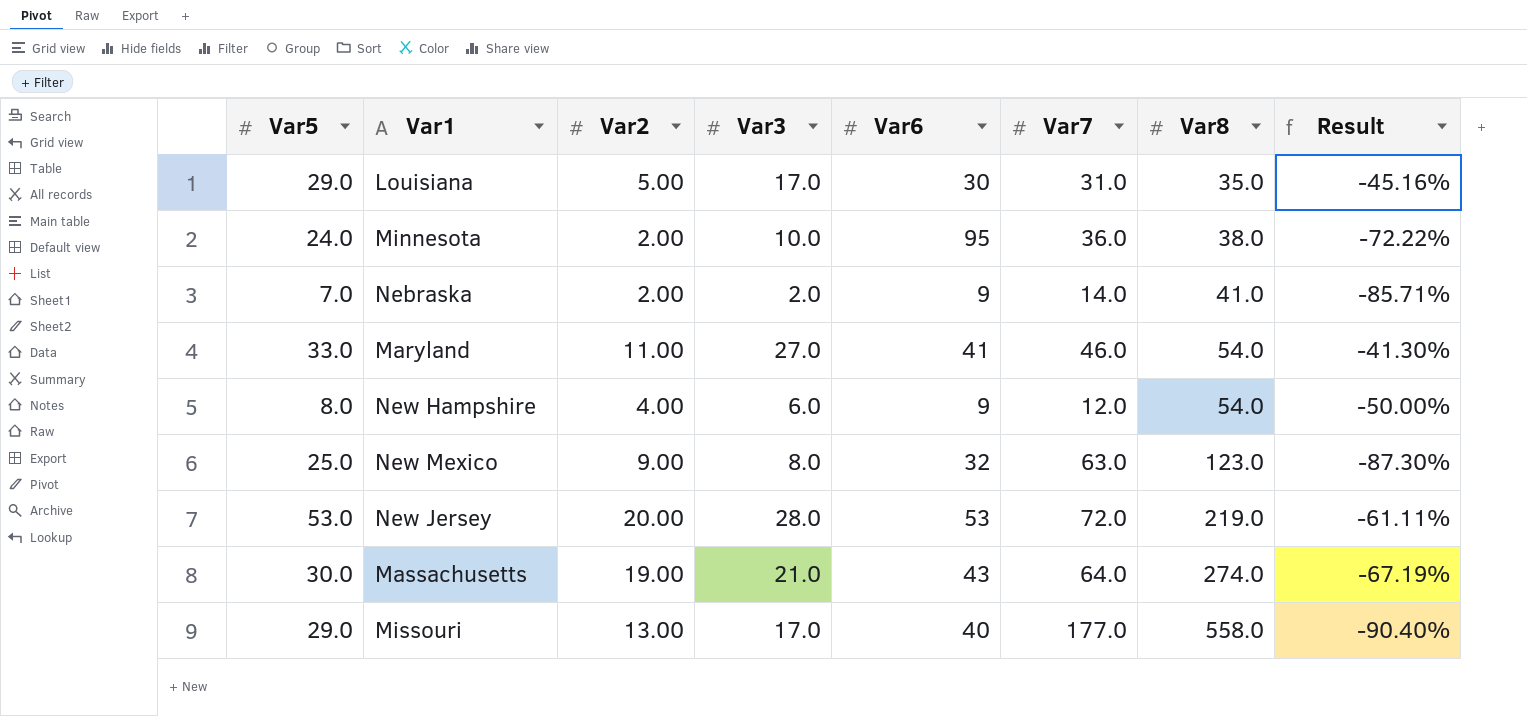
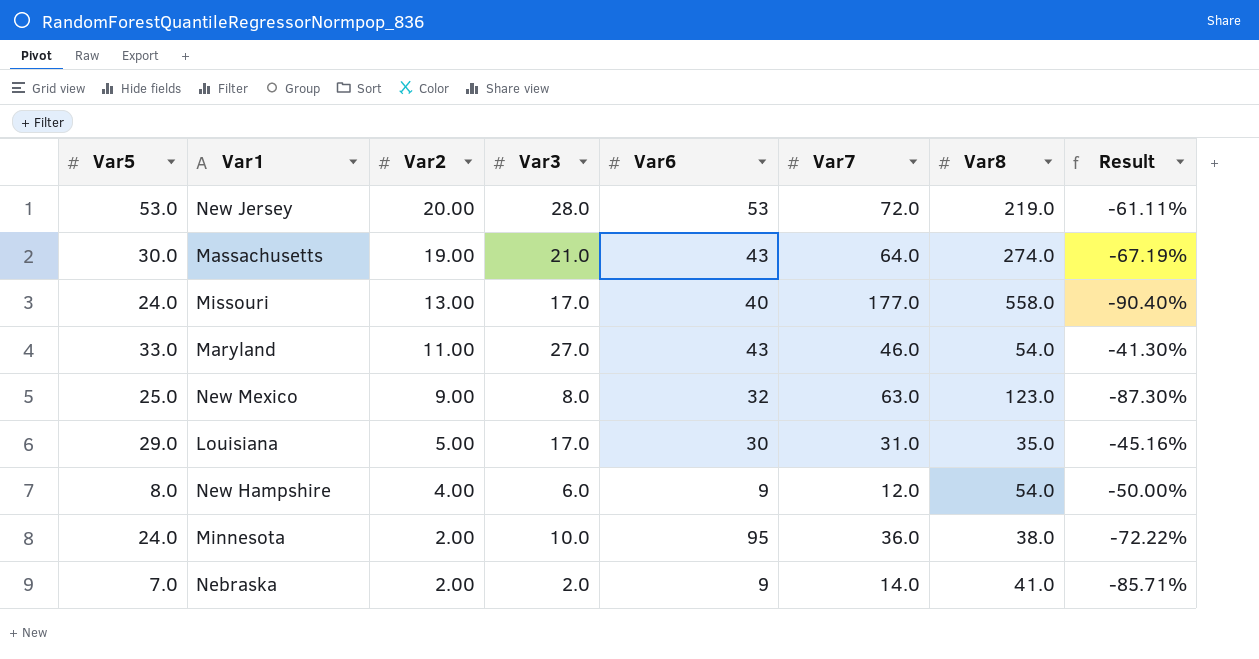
row order: Var8 ascending -> Var2 descending
Missouri | Var5: 29.0 -> 24.0
Maryland | Var6: 41 -> 43

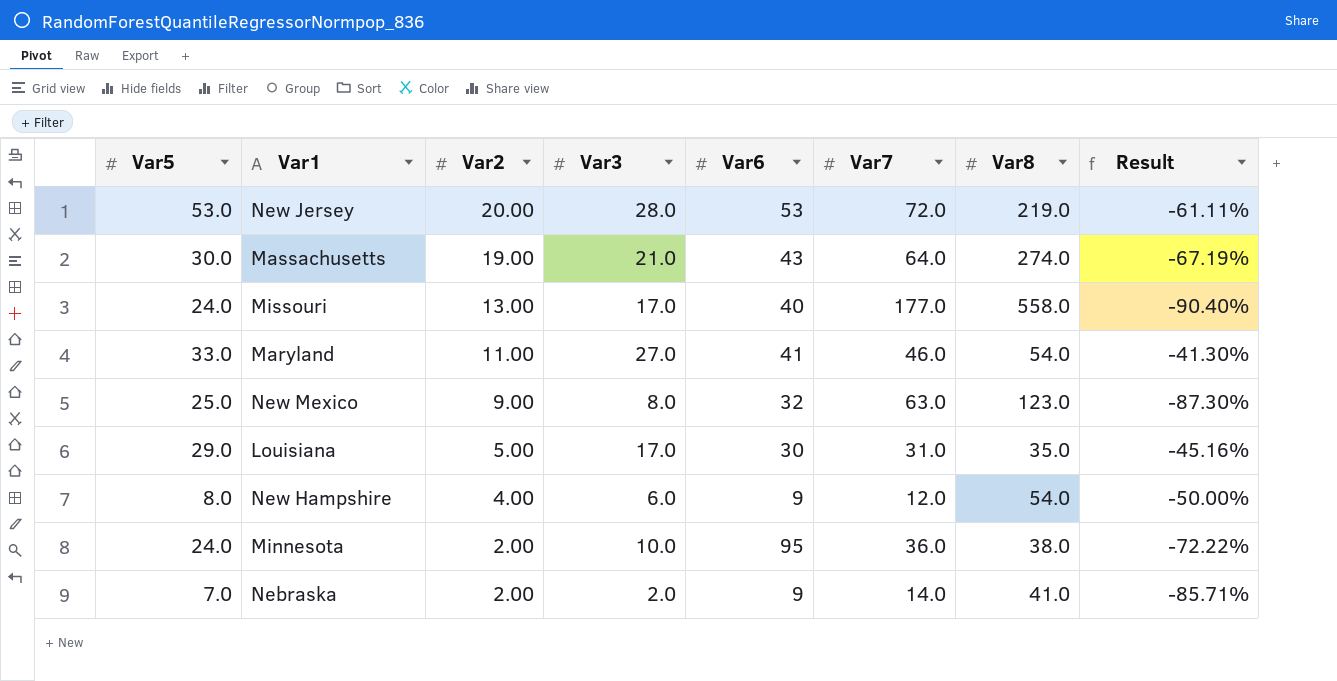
Maryland | Var6: 43 -> 41

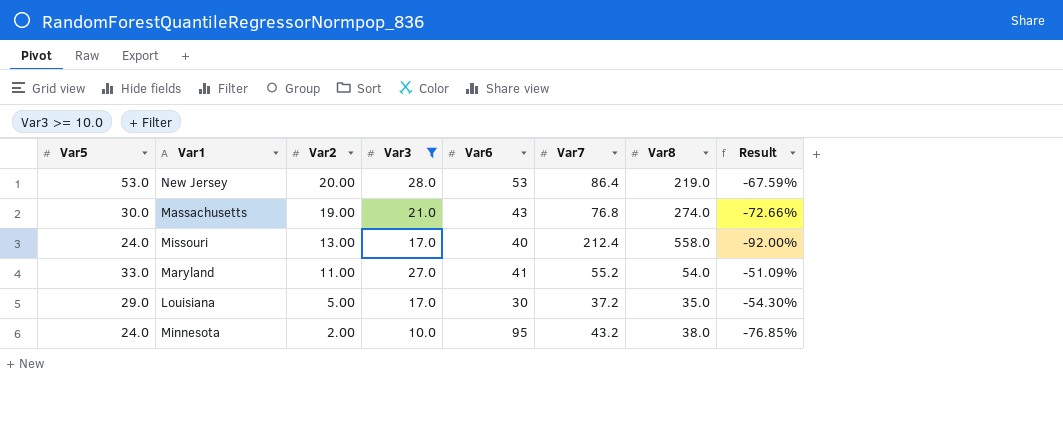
filter: none -> Var3 >= 10.0
New Jersey | Var7: 72.0 -> 86.4
New Jersey | Result: -61.11% -> -67.59%
Massachusetts | Var7: 64.0 -> 76.8
Massachusetts | Result: -67.19% -> -72.66%
Missouri | Var7: 177.0 -> 212.4
Missouri | Result: -90.40% -> -92.00%
Maryland | Var7: 46.0 -> 55.2
Maryland | Result: -41.30% -> -51.09%
Louisiana | Var7: 31.0 -> 37.2
Louisiana | Result: -45.16% -> -54.30%
Minnesota | Var7: 36.0 -> 43.2
Minnesota | Result: -72.22% -> -76.85%

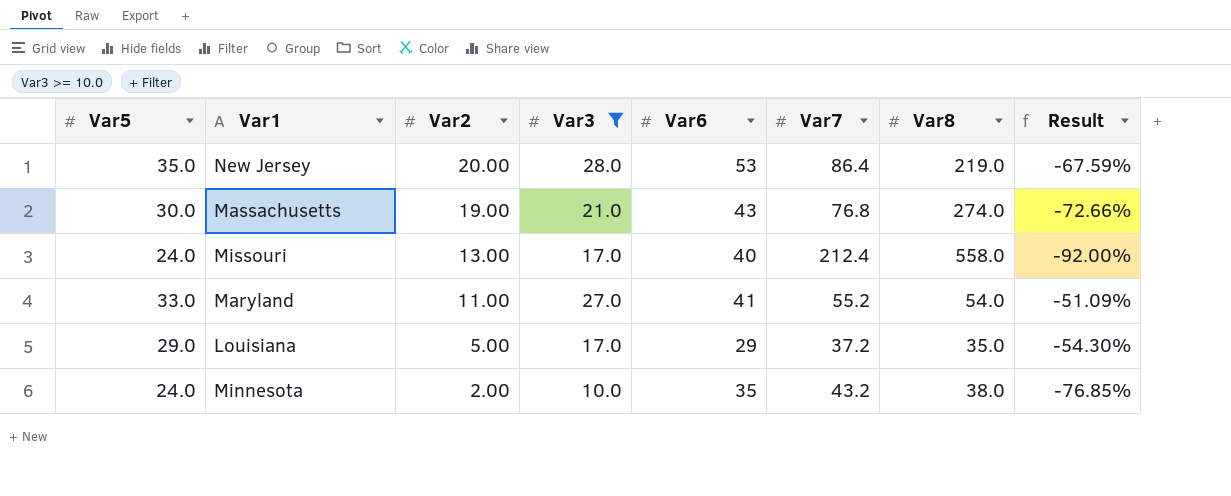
New Jersey | Var5: 53.0 -> 35.0
Louisiana | Var6: 30 -> 29
Minnesota | Var6: 95 -> 35

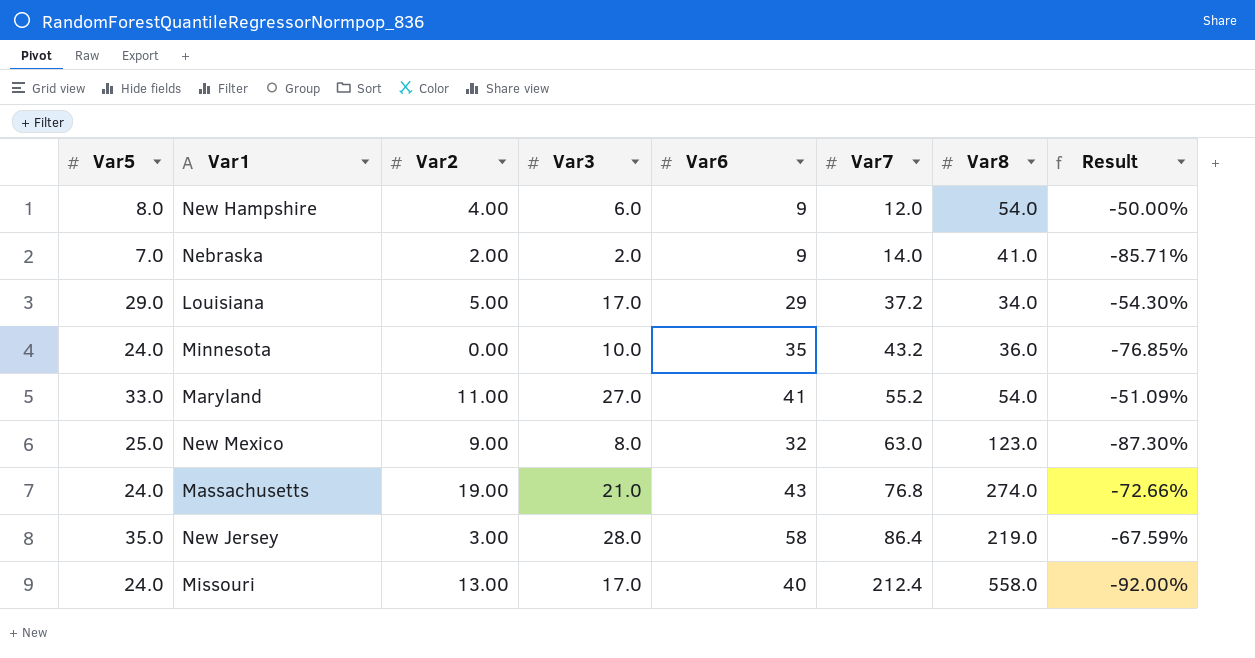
filter: Var3 >= 10.0 -> none
row order: Var2 descending -> Var7 ascending
Louisiana | Var8: 35.0 -> 34.0
Minnesota | Var2: 2.00 -> 0.00
Minnesota | Var8: 38.0 -> 36.0
Massachusetts | Var5: 30.0 -> 24.0
New Jersey | Var2: 20.00 -> 3.00
New Jersey | Var6: 53 -> 58

